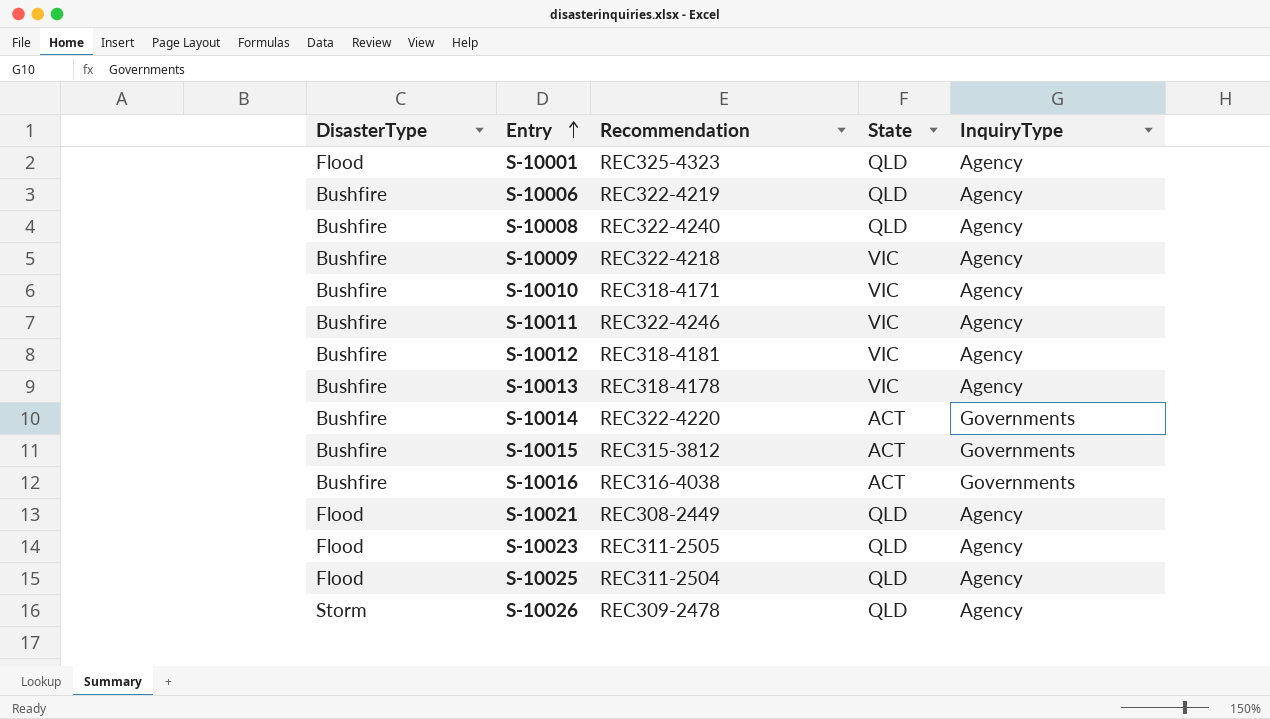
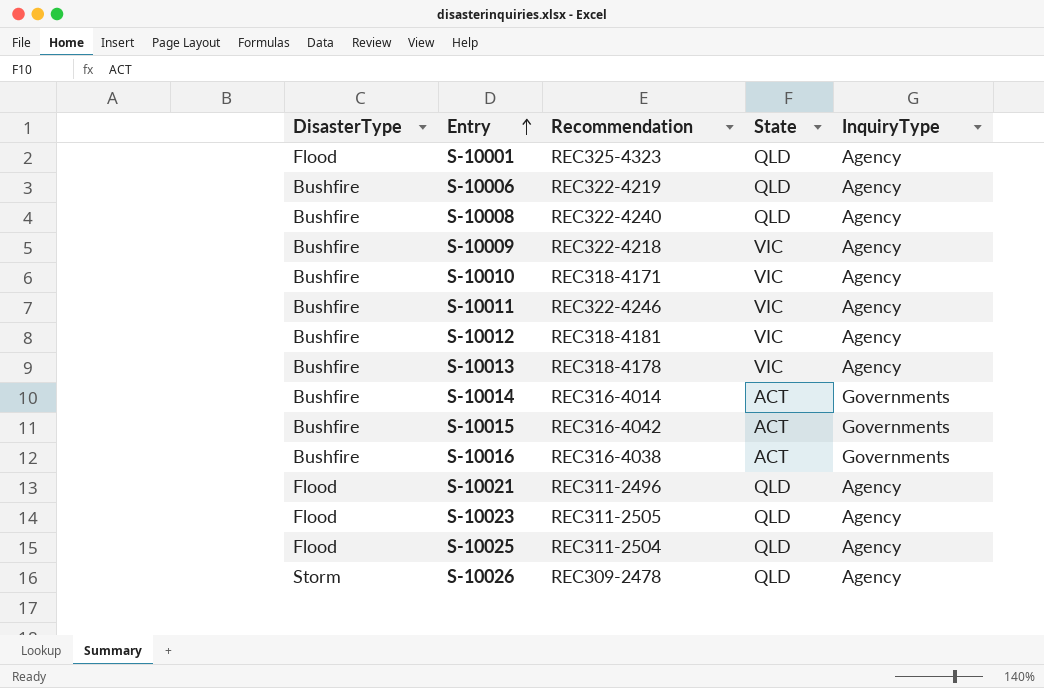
S-10014 | Recommendation: REC322-4220 -> REC316-4014
S-10015 | Recommendation: REC315-3812 -> REC316-4042
S-10021 | Recommendation: REC308-2449 -> REC311-2496

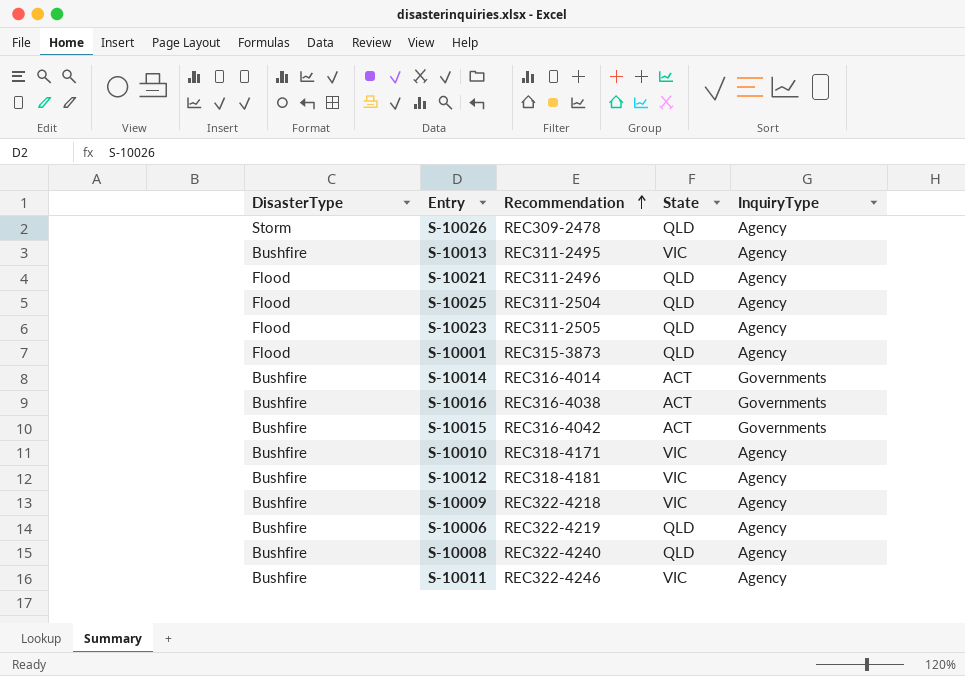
row order: Entry ascending -> Recommendation ascending
S-10013 | Recommendation: REC318-4178 -> REC311-2495
S-10001 | Recommendation: REC325-4323 -> REC315-3873

